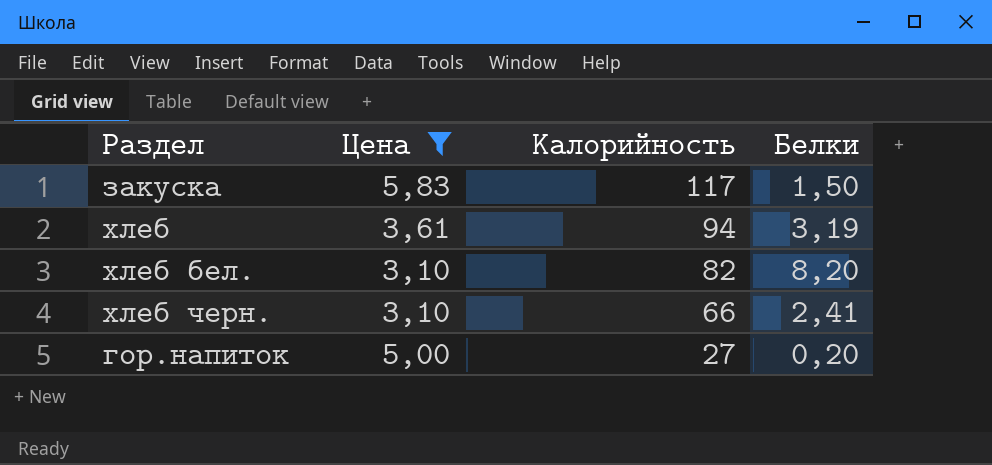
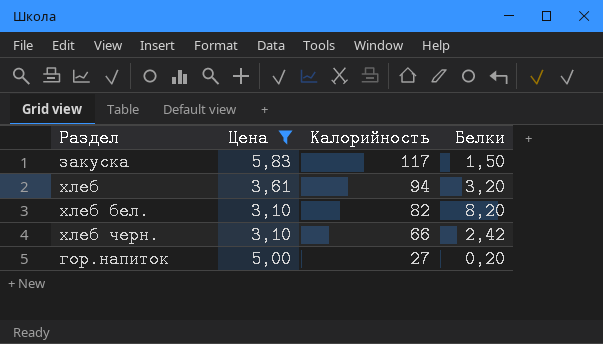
хлеб | Белки: 3,19 -> 3,20
хлеб черн. | Белки: 2,41 -> 2,42

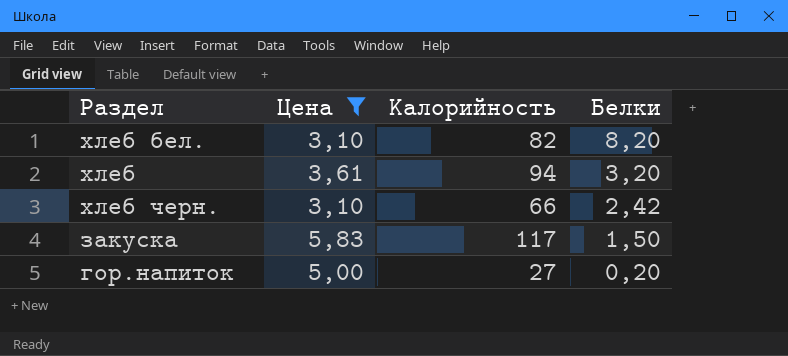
row order: Калорийность descending -> Белки descending

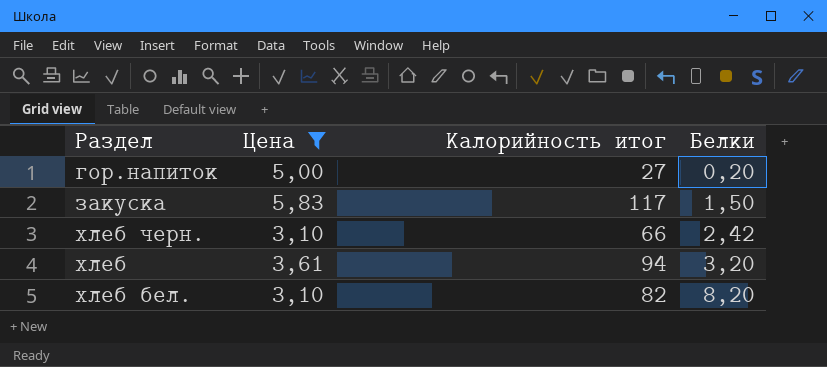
row order: Белки descending -> Белки ascending
column name: Калорийность -> Калорийность итог

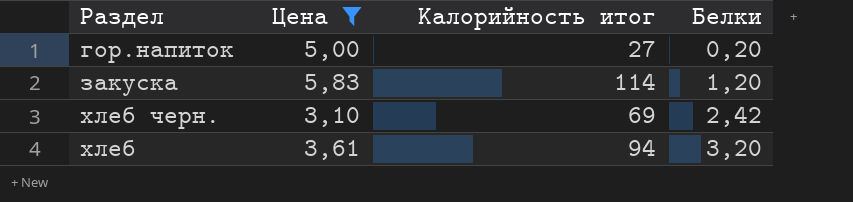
row хлеб бел.: 3,10 | 82 | 8,20 -> none
закуска | Калорийность итог: 117 -> 114
закуска | Белки: 1,50 -> 1,20
хлеб черн. | Калорийность итог: 66 -> 69

